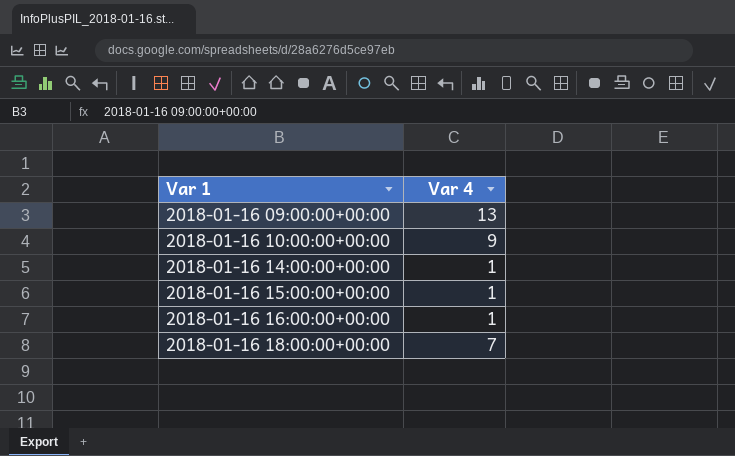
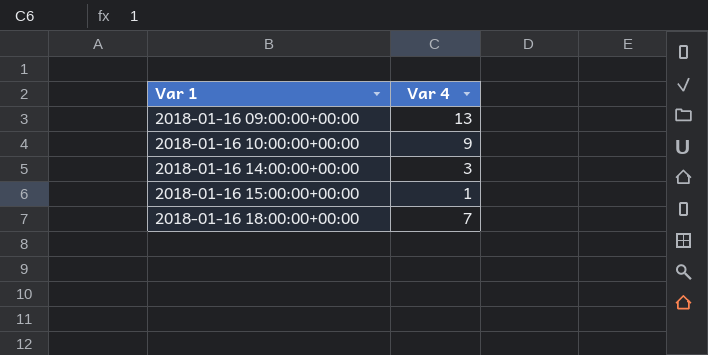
row 2018-01-16 16:00:00+00:00: 1 -> none
2018-01-16 14:00:00+00:00 | Var 4: 1 -> 3

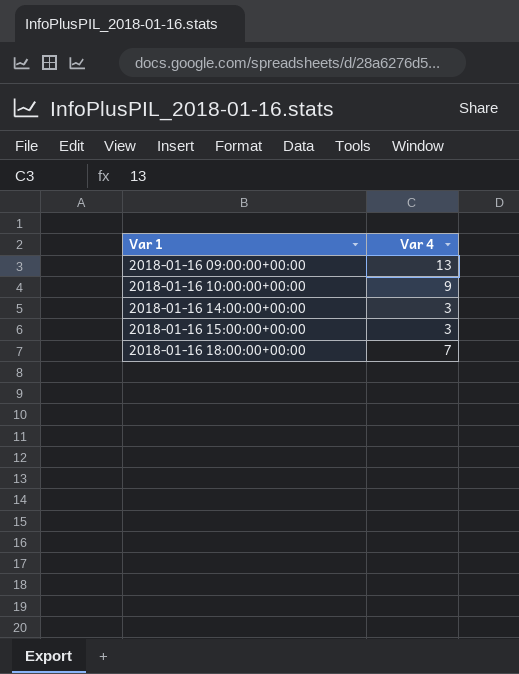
2018-01-16 15:00:00+00:00 | Var 4: 1 -> 3

